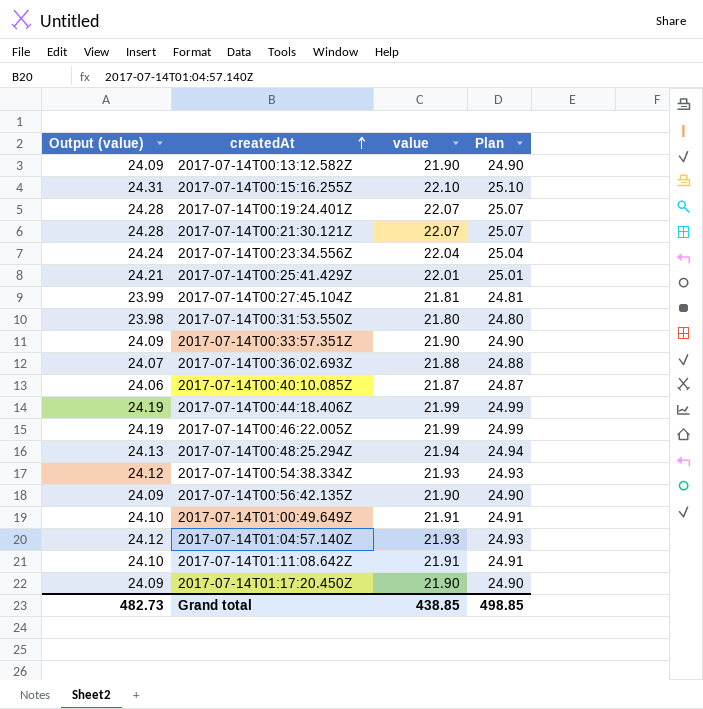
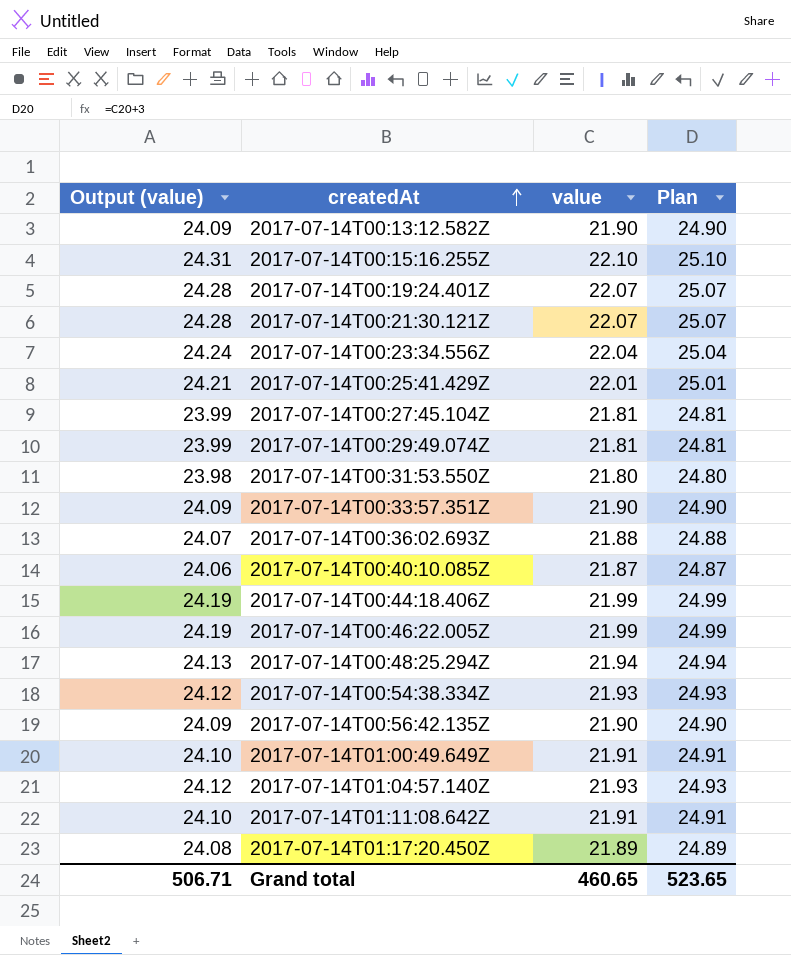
row 2017-07-14T00:29:49.074Z: none -> 23.99 | 21.81 | 24.81
2017-07-14T01:17:20.450Z | Output (value): 24.09 -> 24.08
2017-07-14T01:17:20.450Z | value: 21.90 -> 21.89
2017-07-14T01:17:20.450Z | Plan: 24.90 -> 24.89
Grand total | Output (value): 482.73 -> 506.71
Grand total | value: 438.85 -> 460.65
Grand total | Plan: 498.85 -> 523.65

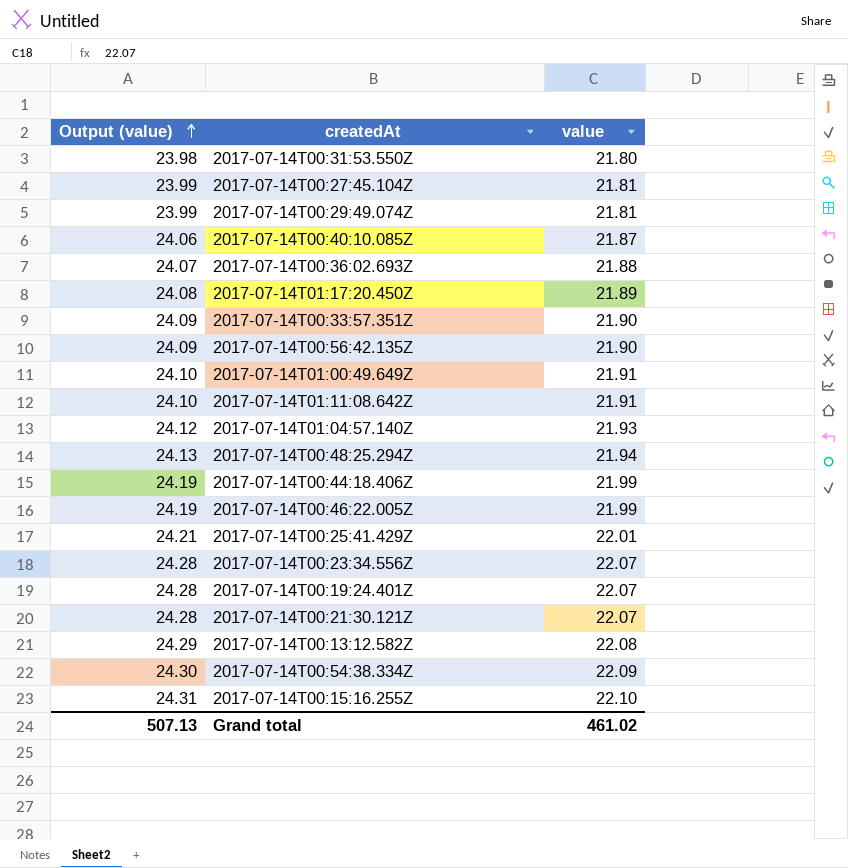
row order: createdAt ascending -> Output (value) ascending
column Plan | formula: [value] + 3 -> none
2017-07-14T00:23:34.556Z | Output (value): 24.24 -> 24.28
2017-07-14T00:23:34.556Z | value: 22.04 -> 22.07
2017-07-14T00:13:12.582Z | Output (value): 24.09 -> 24.29
2017-07-14T00:13:12.582Z | value: 21.90 -> 22.08
2017-07-14T00:54:38.334Z | Output (value): 24.12 -> 24.30
2017-07-14T00:54:38.334Z | value: 21.93 -> 22.09
Grand total | Output (value): 506.71 -> 507.13
Grand total | value: 460.65 -> 461.02

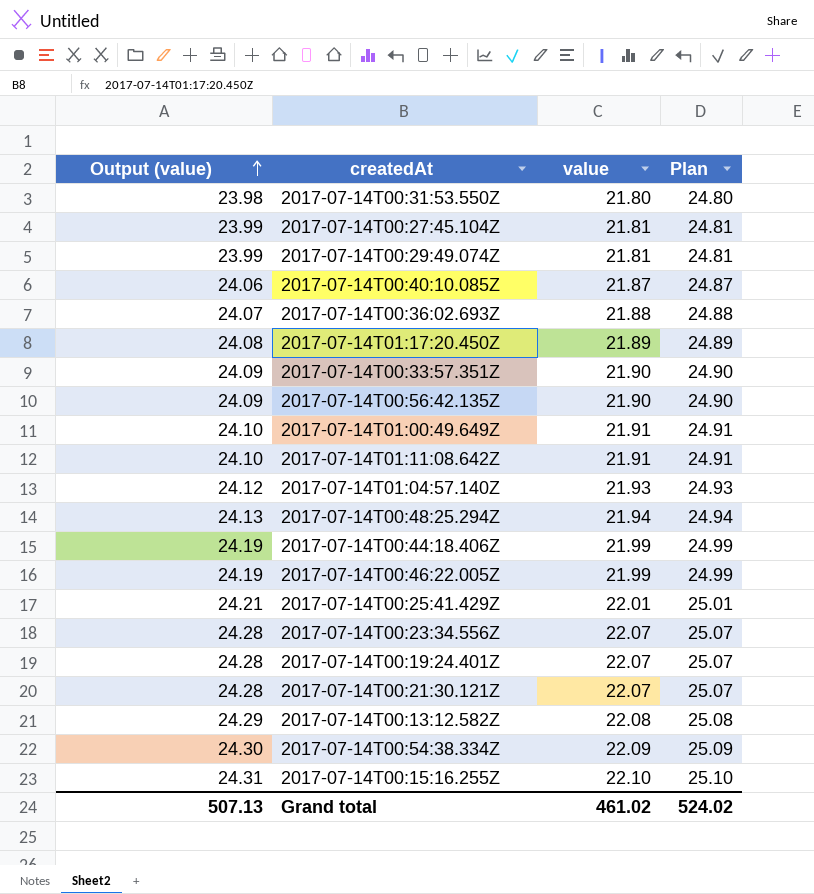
column Plan | formula: none -> [value] + 3

